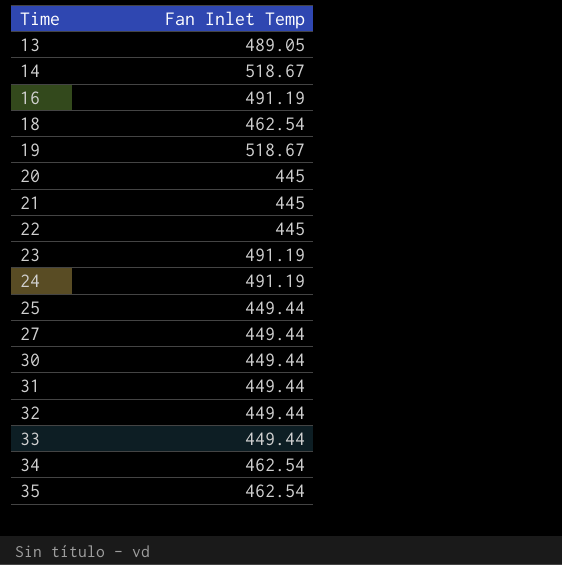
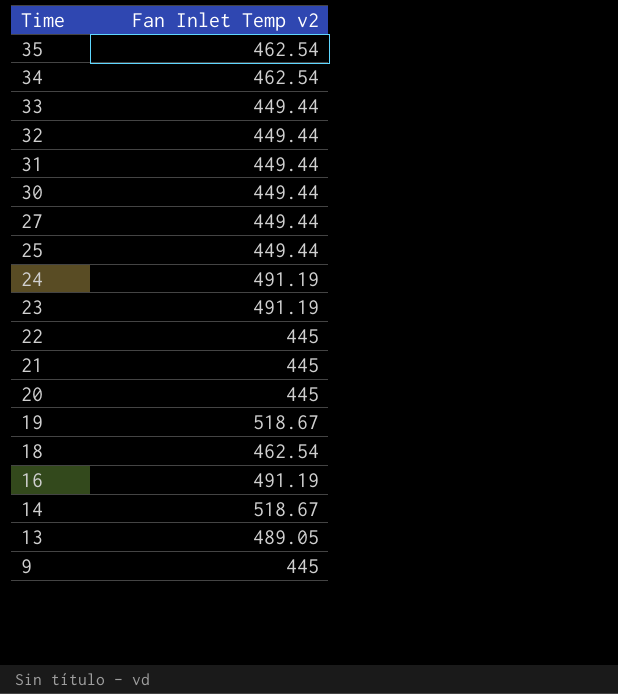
row order: Time ascending -> Time descending
column name: Fan Inlet Temp -> Fan Inlet Temp v2
row 9: none -> 445

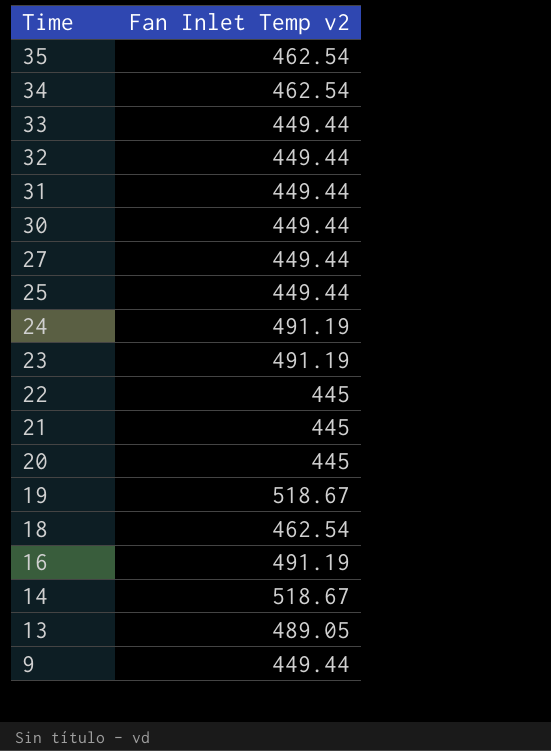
9 | Fan Inlet Temp v2: 445 -> 449.44

